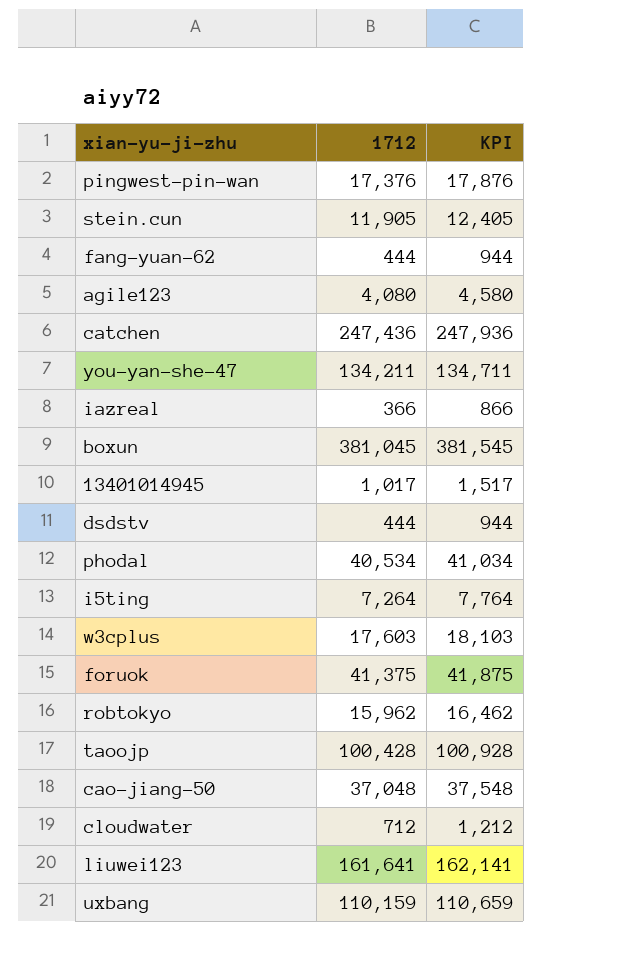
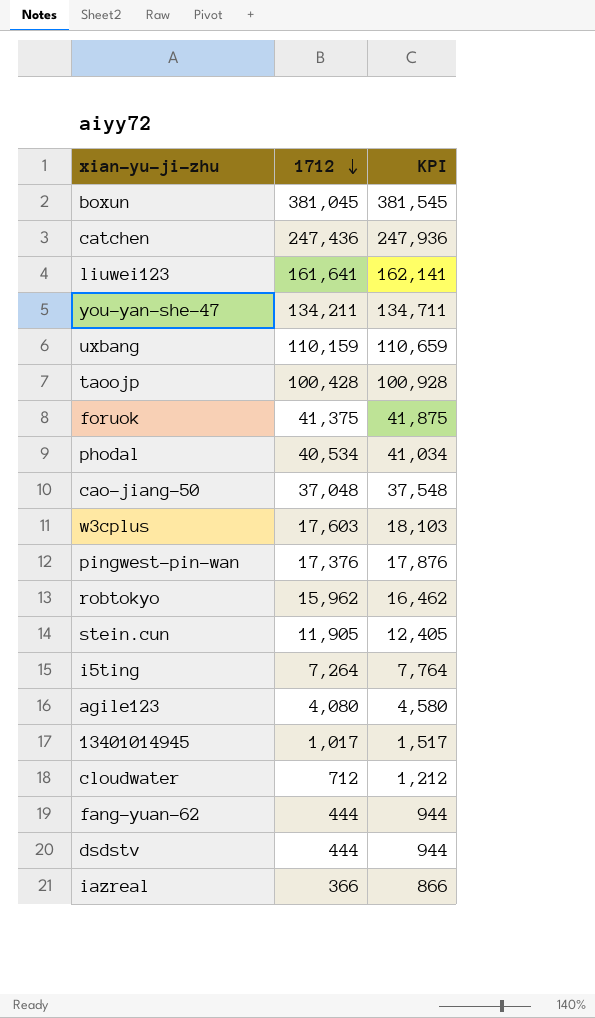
row order: none -> 1712 descending

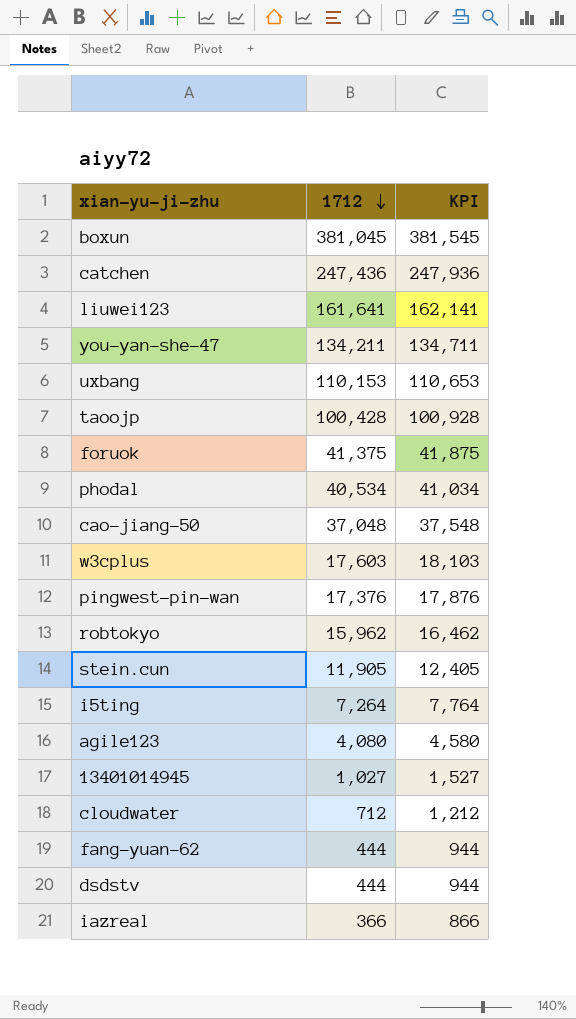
uxbang | 1712: 110,159 -> 110,153
uxbang | KPI: 110,659 -> 110,653
13401014945 | 1712: 1,017 -> 1,027
13401014945 | KPI: 1,517 -> 1,527

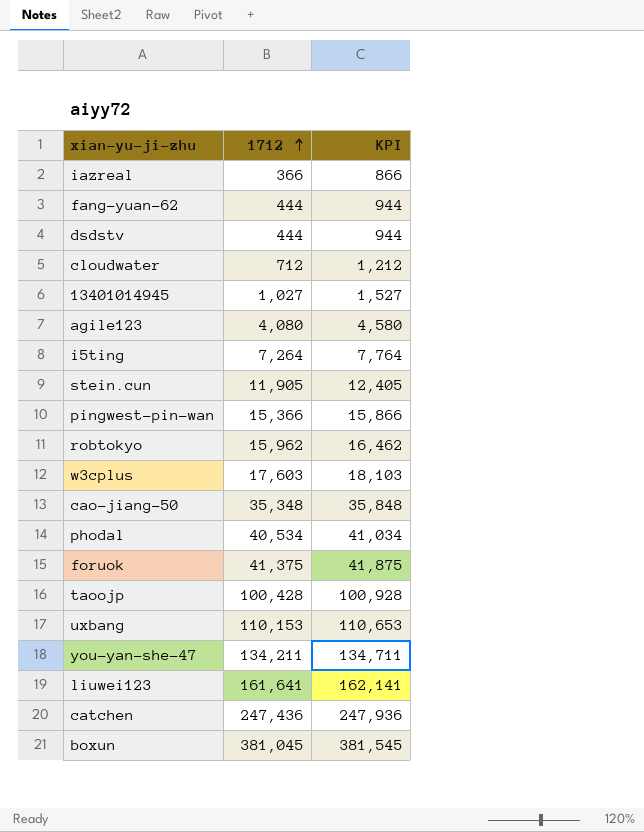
row order: 1712 descending -> 1712 ascending
pingwest-pin-wan | 1712: 17,376 -> 15,366
pingwest-pin-wan | KPI: 17,876 -> 15,866
cao-jiang-50 | 1712: 37,048 -> 35,348
cao-jiang-50 | KPI: 37,548 -> 35,848

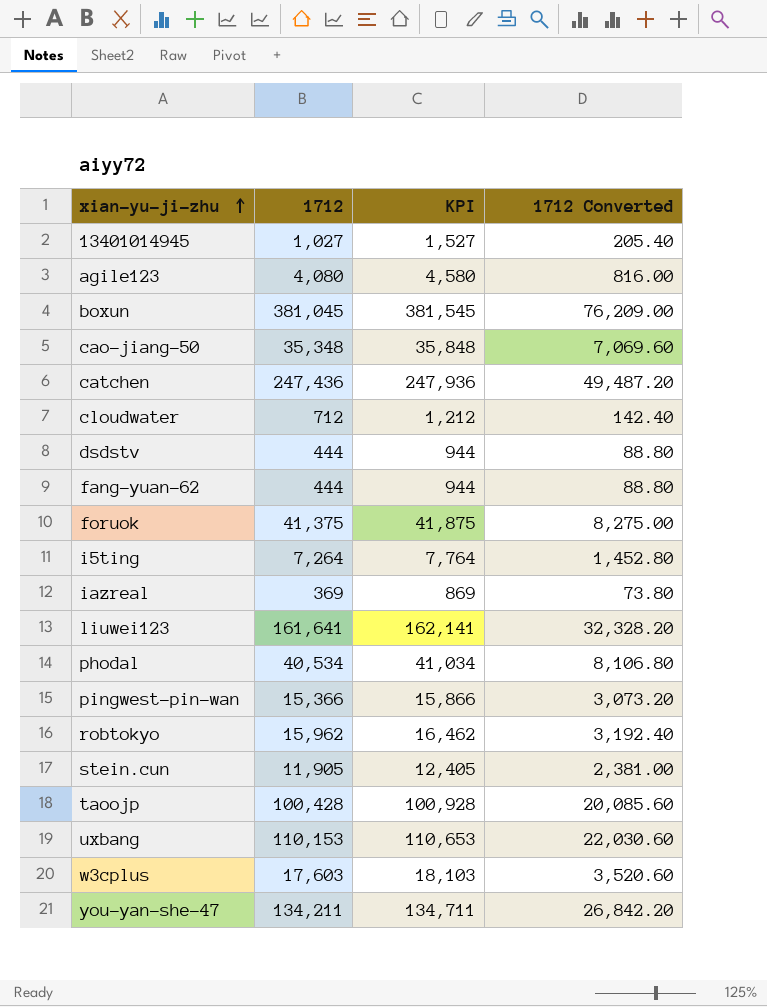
row order: 1712 ascending -> xian-yu-ji-zhu ascending
column 1712 Converted | formula: none -> [1712] * 0.2
iazreal | 1712: 366 -> 369
iazreal | KPI: 866 -> 869

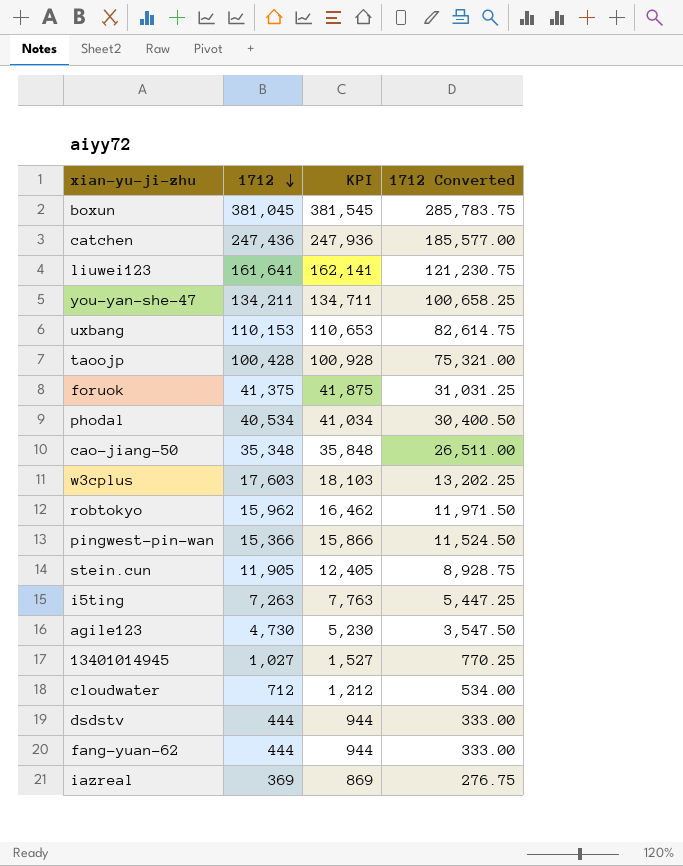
row order: xian-yu-ji-zhu ascending -> 1712 descending
column 1712 Converted | formula: [1712] * 0.2 -> [1712] * 0.75
i5ting | 1712: 7,264 -> 7,263
i5ting | KPI: 7,764 -> 7,763
agile123 | 1712: 4,080 -> 4,730
agile123 | KPI: 4,580 -> 5,230

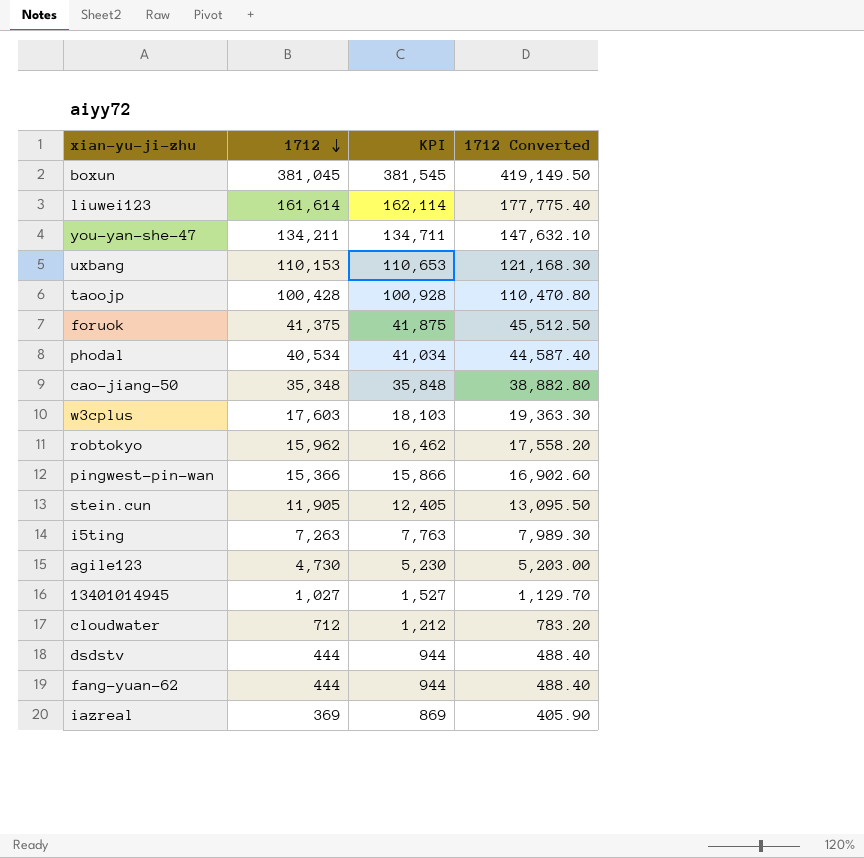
column 1712 Converted | formula: [1712] * 0.75 -> [1712] * 1.1
row catchen: 247,436 | 247,936 | 185,577.00 -> none
liuwei123 | 1712: 161,641 -> 161,614
liuwei123 | KPI: 162,141 -> 162,114

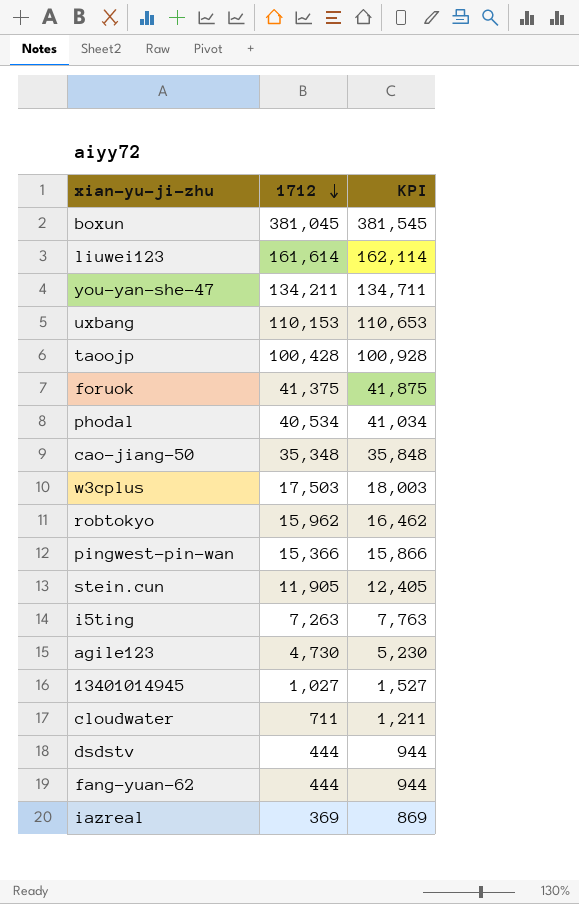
column 1712 Converted | formula: [1712] * 1.1 -> none
w3cplus | 1712: 17,603 -> 17,503
w3cplus | KPI: 18,103 -> 18,003
cloudwater | 1712: 712 -> 711
cloudwater | KPI: 1,212 -> 1,211

